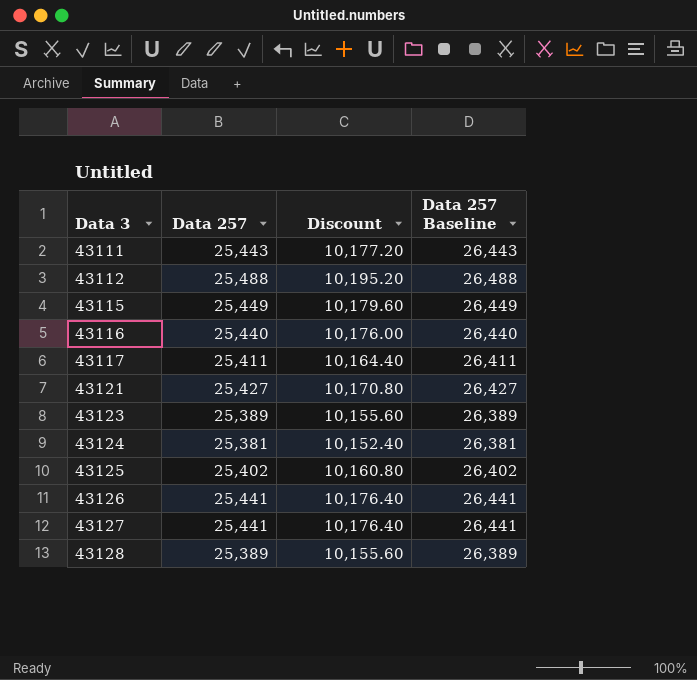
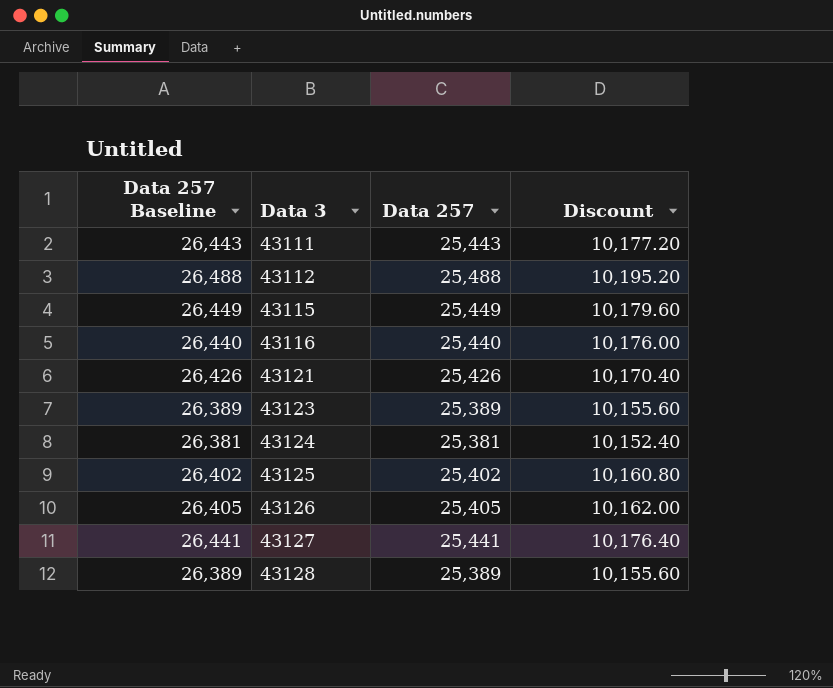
column Data 257 Baseline | position: 4 -> 1
row 43117: 25,411 | 10,164.40 | 26,411 -> none
43121 | Data 257 Baseline: 26,427 -> 26,426
43121 | Data 257: 25,427 -> 25,426
43121 | Discount: 10,170.80 -> 10,170.40
43126 | Data 257 Baseline: 26,441 -> 26,405
43126 | Data 257: 25,441 -> 25,405
43126 | Discount: 10,176.40 -> 10,162.00

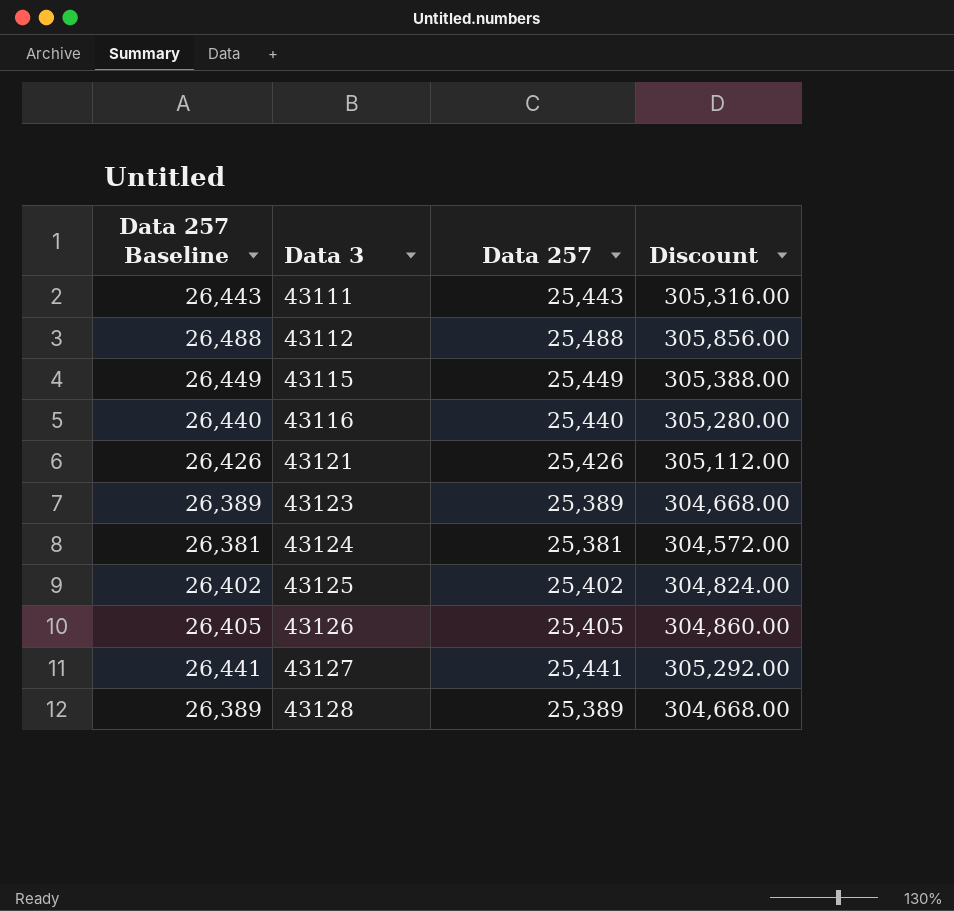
column Discount | formula: [Data 257] * 0.4 -> [Data 257] * 12

